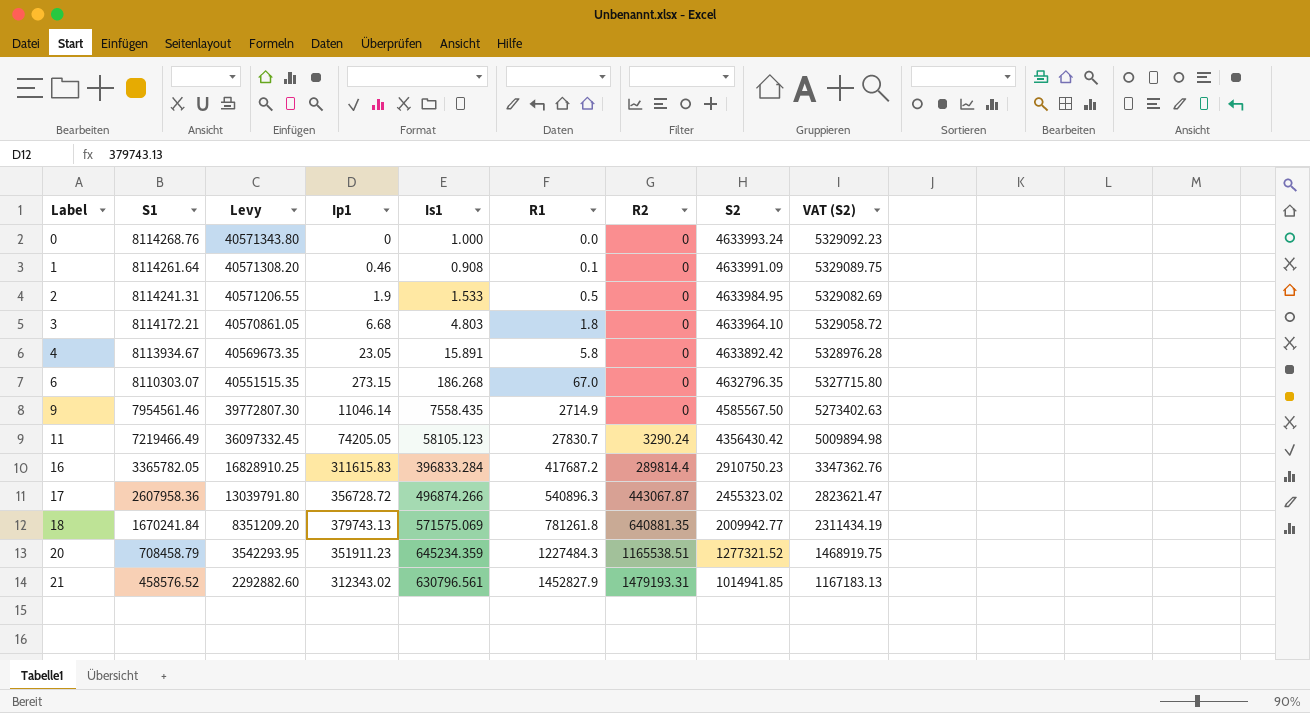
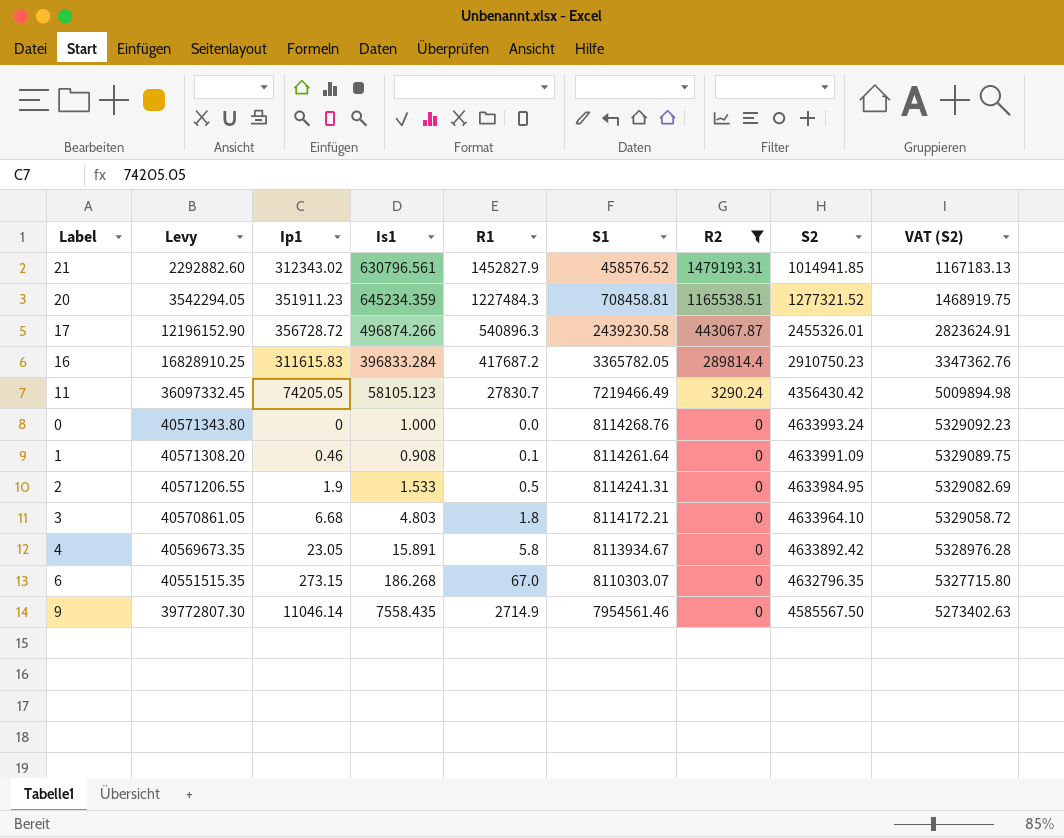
filter: none -> R2 != 640881.35
row order: Label ascending -> R2 descending
column S1 | position: 2 -> 6
20 | Levy: 3542293.95 -> 3542294.05
20 | S1: 708458.79 -> 708458.81
17 | Levy: 13039791.80 -> 12196152.90
17 | S1: 2607958.36 -> 2439230.58
17 | S2: 2455323.02 -> 2455326.01
17 | VAT (S2): 2823621.47 -> 2823624.91

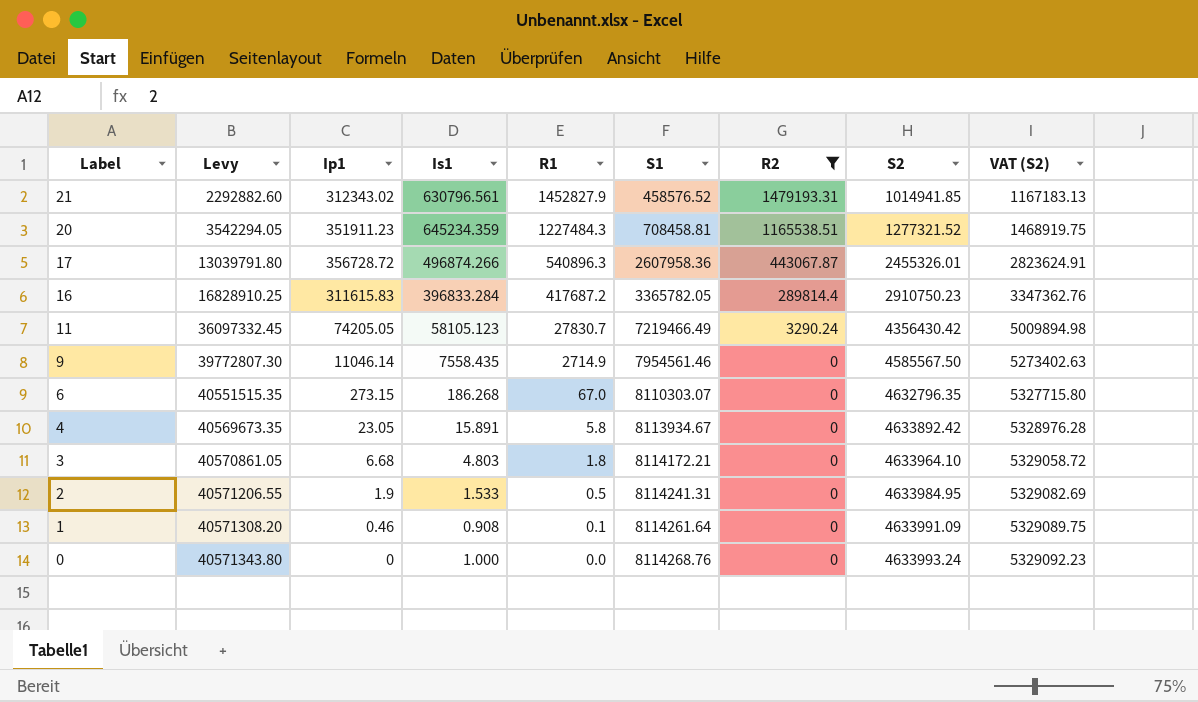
row order: R2 descending -> Label descending
17 | Levy: 12196152.90 -> 13039791.80
17 | S1: 2439230.58 -> 2607958.36

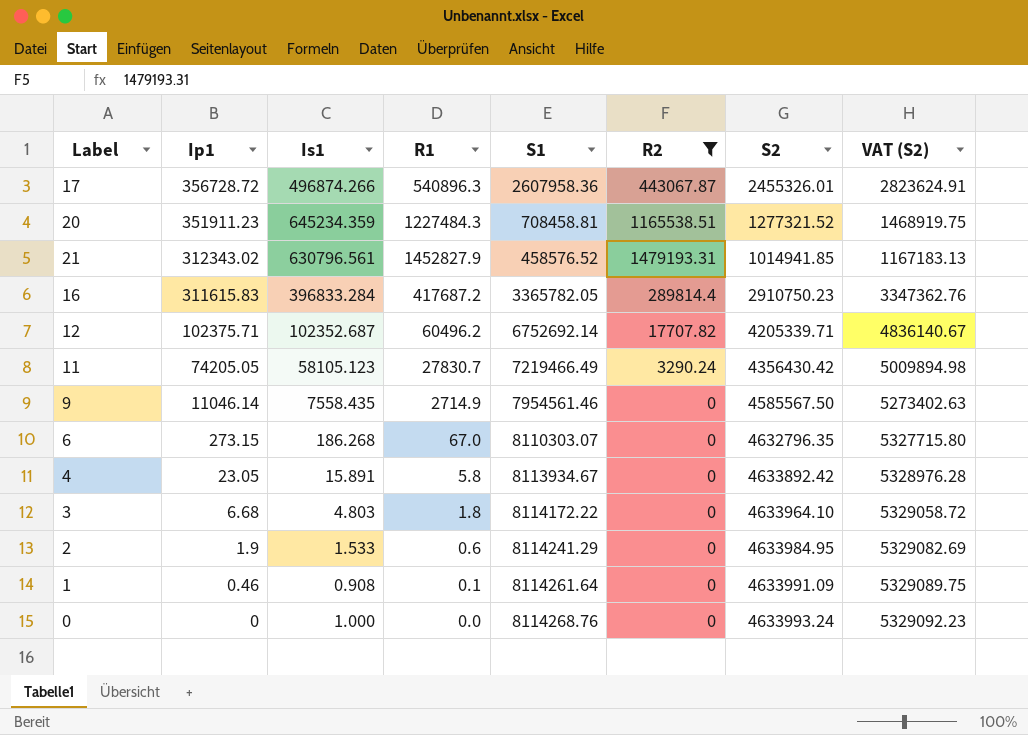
row order: Label descending -> Ip1 descending
column Levy | formula: [S1] * 5 -> none
row 12: none -> 102375.71 | 102352.687 | 60496.2 | 6752692.14 | 17707.82 | 4205339.71 | 4836140.67
3 | S1: 8114172.21 -> 8114172.22
2 | R1: 0.5 -> 0.6
2 | S1: 8114241.31 -> 8114241.29

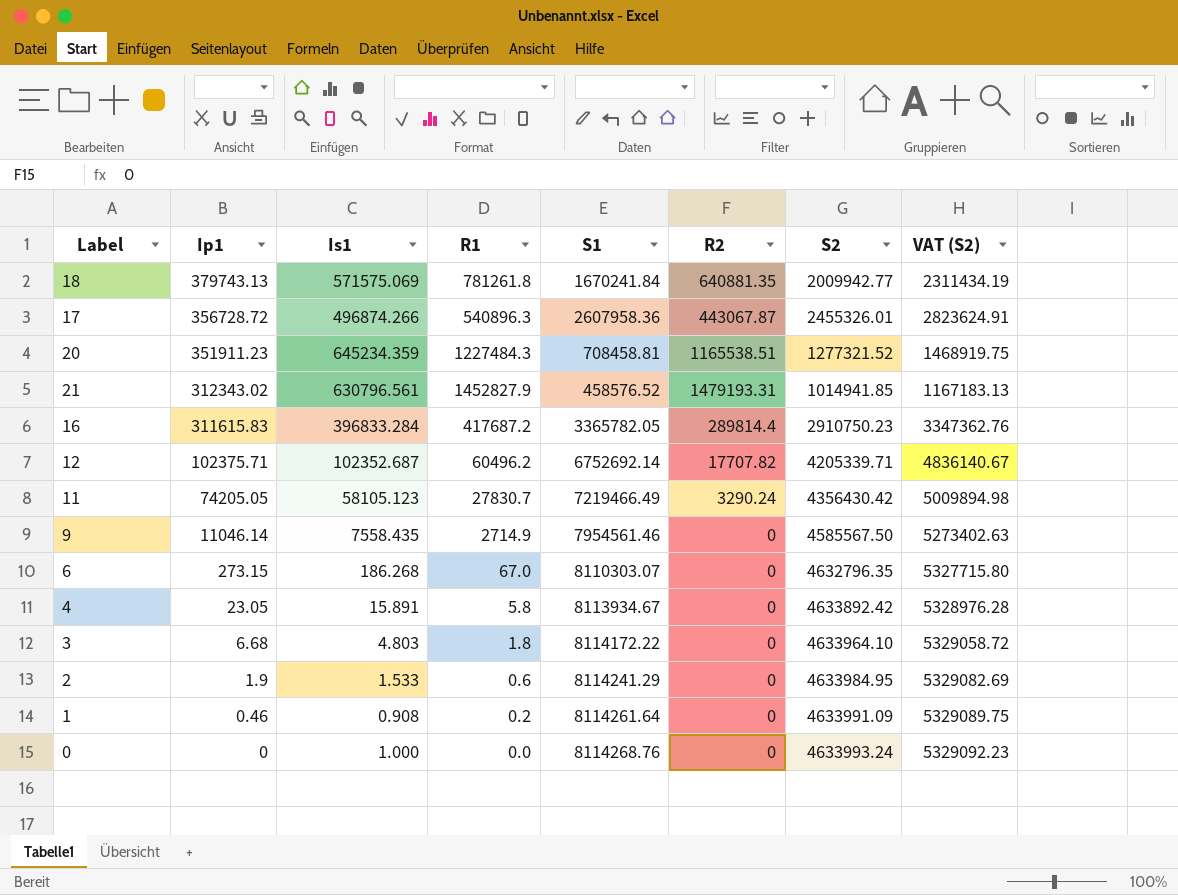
filter: R2 != 640881.35 -> none
1 | R1: 0.1 -> 0.2

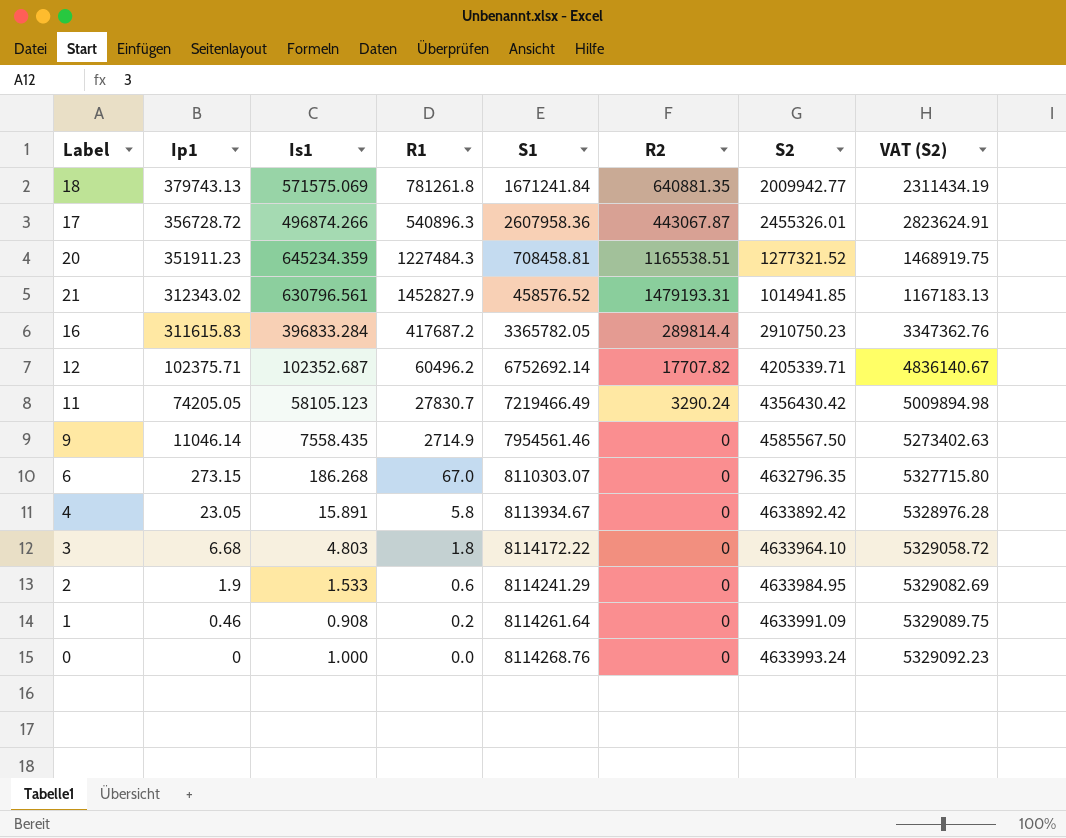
18 | S1: 1670241.84 -> 1671241.84

